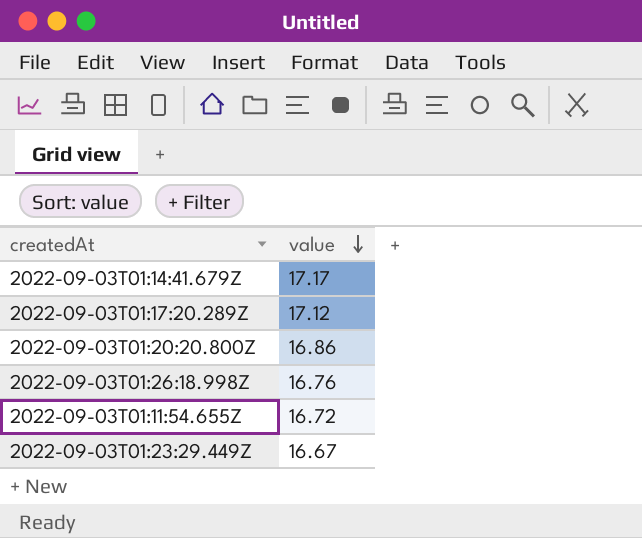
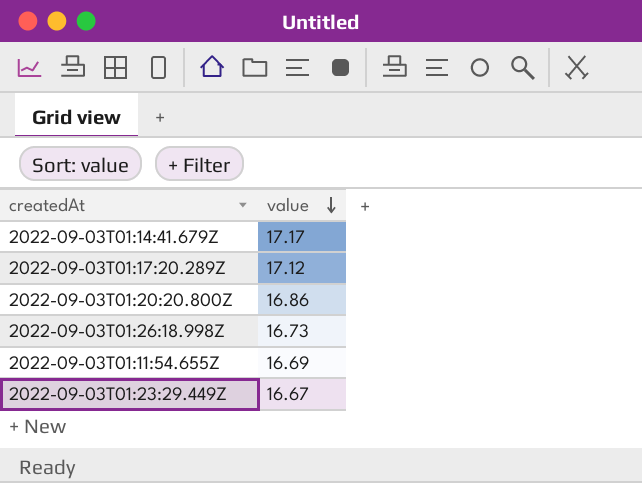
2022-09-03T01:26:18.998Z | value: 16.76 -> 16.73
2022-09-03T01:11:54.655Z | value: 16.72 -> 16.69

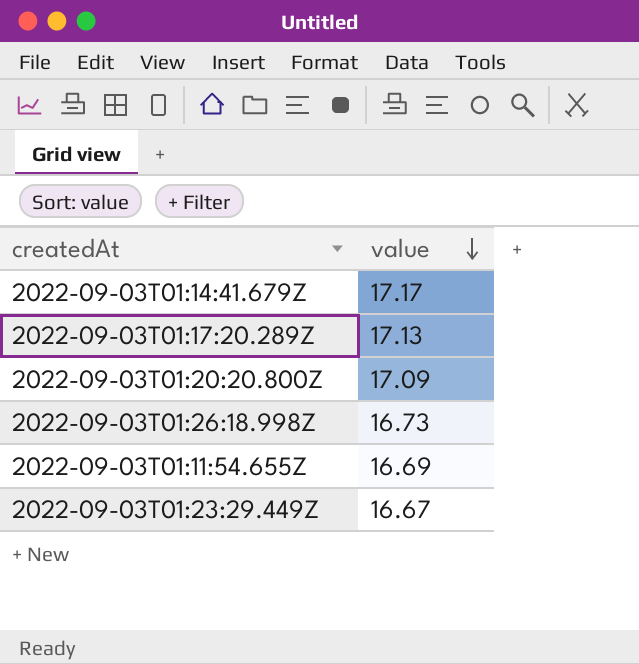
2022-09-03T01:17:20.289Z | value: 17.12 -> 17.13
2022-09-03T01:20:20.800Z | value: 16.86 -> 17.09

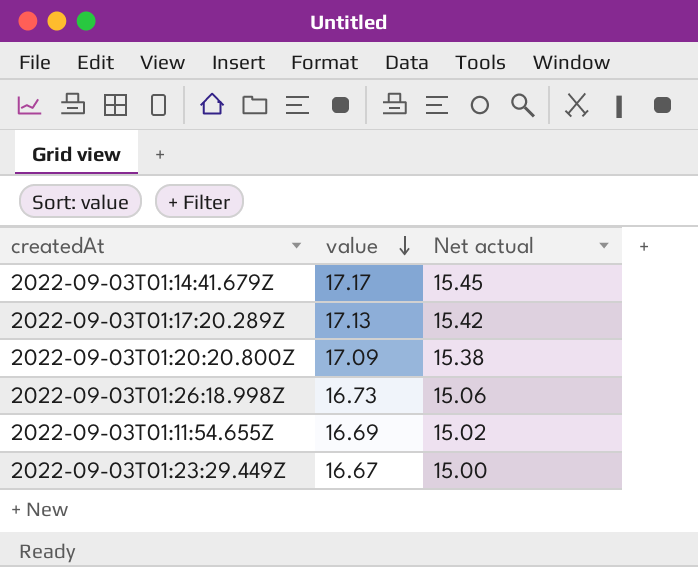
column Net actual | formula: none -> [value] * 0.9

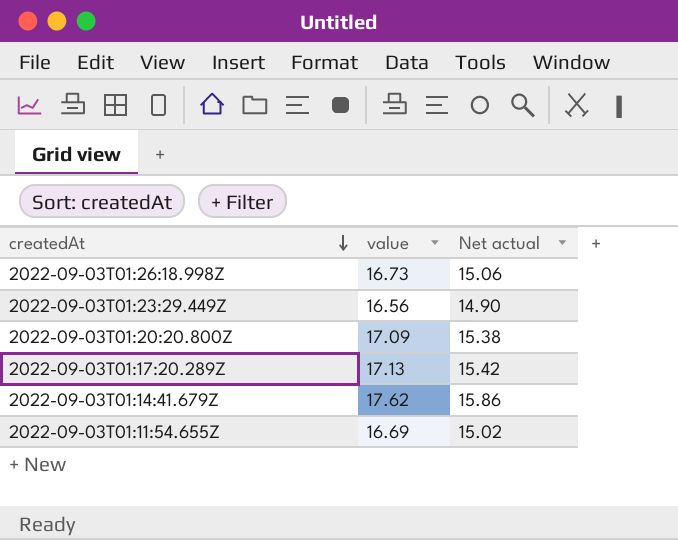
row order: value descending -> createdAt descending
2022-09-03T01:23:29.449Z | value: 16.67 -> 16.56
2022-09-03T01:23:29.449Z | Net actual: 15.00 -> 14.90
2022-09-03T01:14:41.679Z | value: 17.17 -> 17.62
2022-09-03T01:14:41.679Z | Net actual: 15.45 -> 15.86

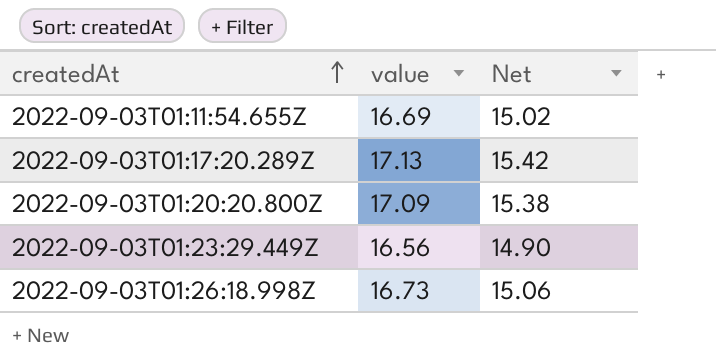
row order: createdAt descending -> createdAt ascending
column name: Net actual -> Net
row 2022-09-03T01:14:41.679Z: 17.62 | 15.86 -> none

